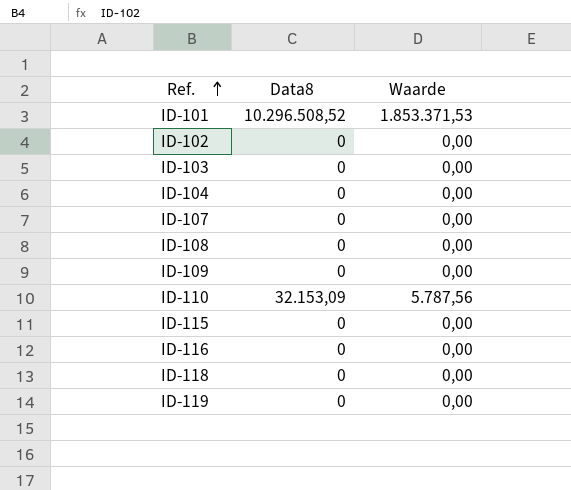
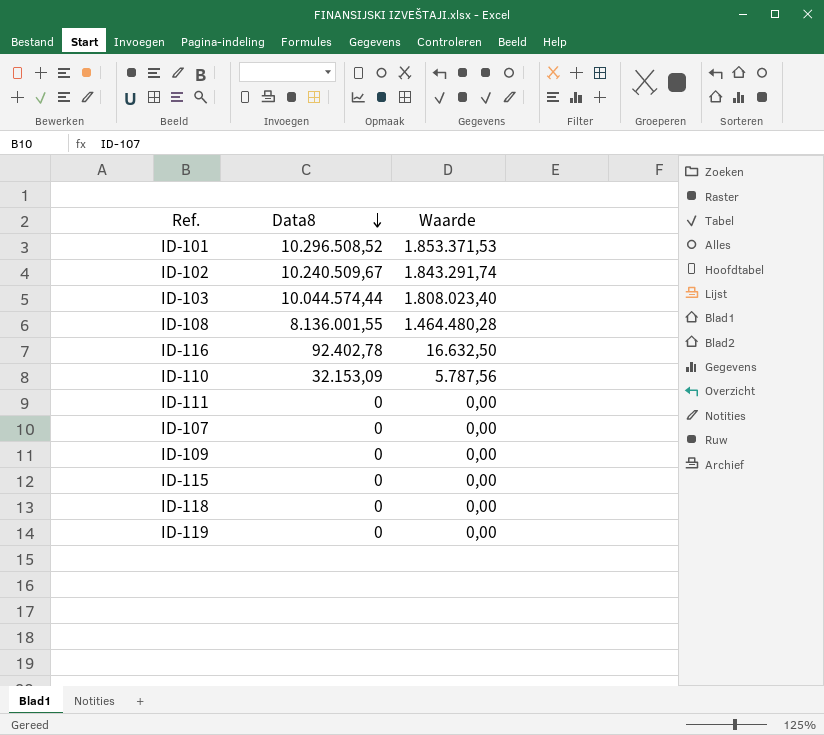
row order: Ref. ascending -> Data8 descending
row ID-104: 0 | 0,00 -> none
ID-102 | Data8: 0 -> 10.240.509,67
ID-102 | Waarde: 0,00 -> 1.843.291,74
ID-103 | Data8: 0 -> 10.044.574,44
ID-103 | Waarde: 0,00 -> 1.808.023,40
ID-108 | Data8: 0 -> 8.136.001,55
ID-108 | Waarde: 0,00 -> 1.464.480,28
ID-116 | Data8: 0 -> 92.402,78
ID-116 | Waarde: 0,00 -> 16.632,50
row ID-111: none -> 0 | 0,00

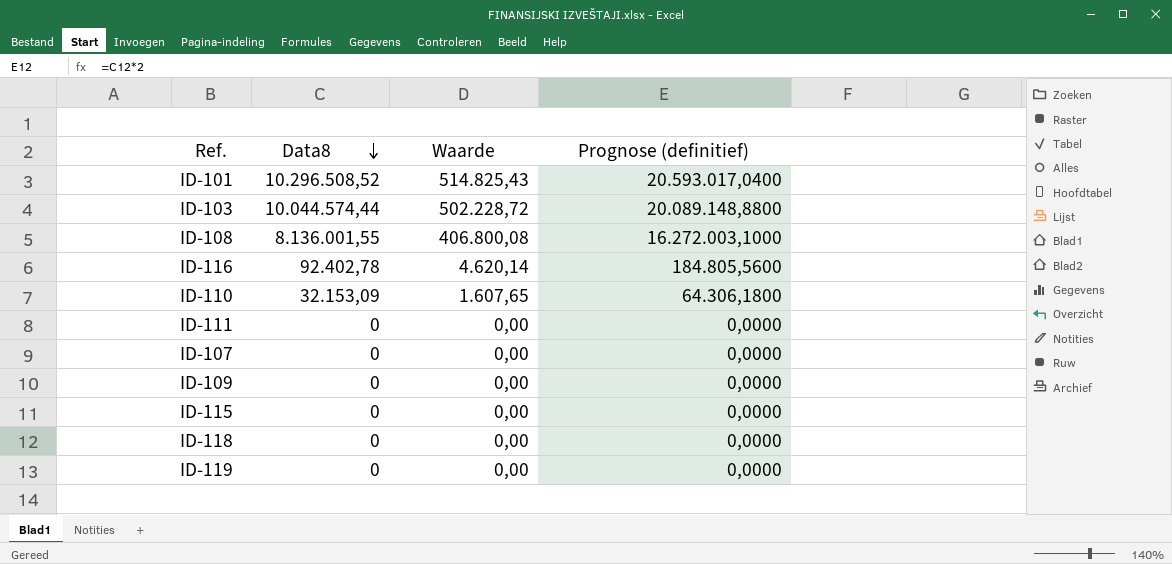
column Waarde | formula: [Data8] * 0,18 -> [Data8] * 0,05
column Prognose (definitief) | formula: none -> [Data8] * 2
row ID-102: 10.240.509,67 | 1.843.291,74 -> none

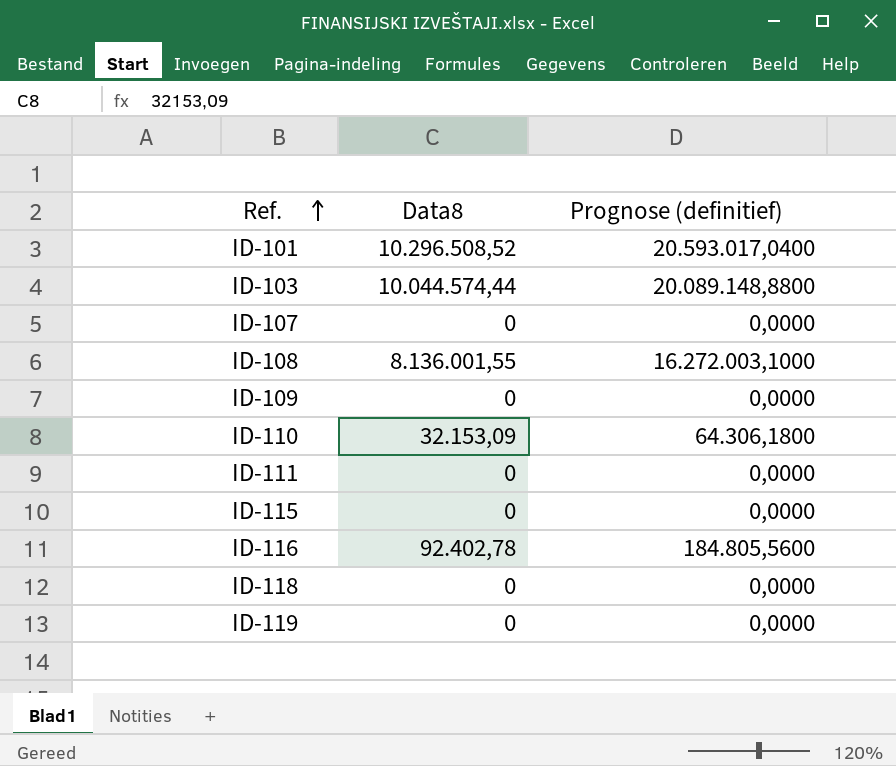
row order: Data8 descending -> Ref. ascending
column Waarde | formula: [Data8] * 0,05 -> none

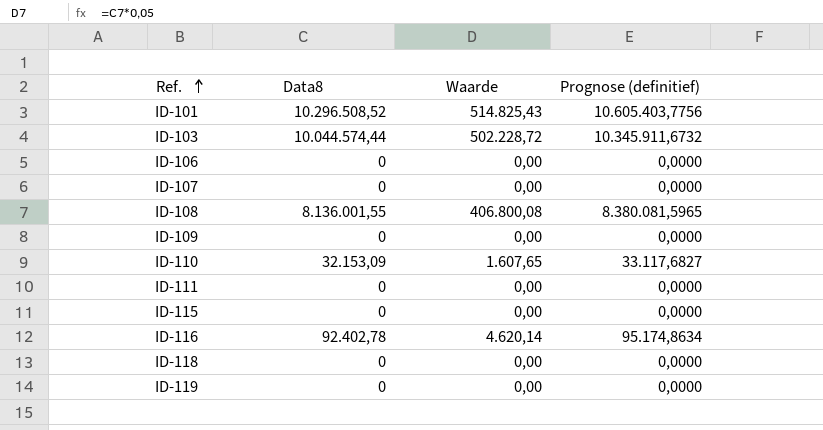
column Waarde | formula: none -> [Data8] * 0,05
column Prognose (definitief) | formula: [Data8] * 2 -> [Data8] * 1,03
row ID-106: none -> 0 | 0,00 | 0,0000

